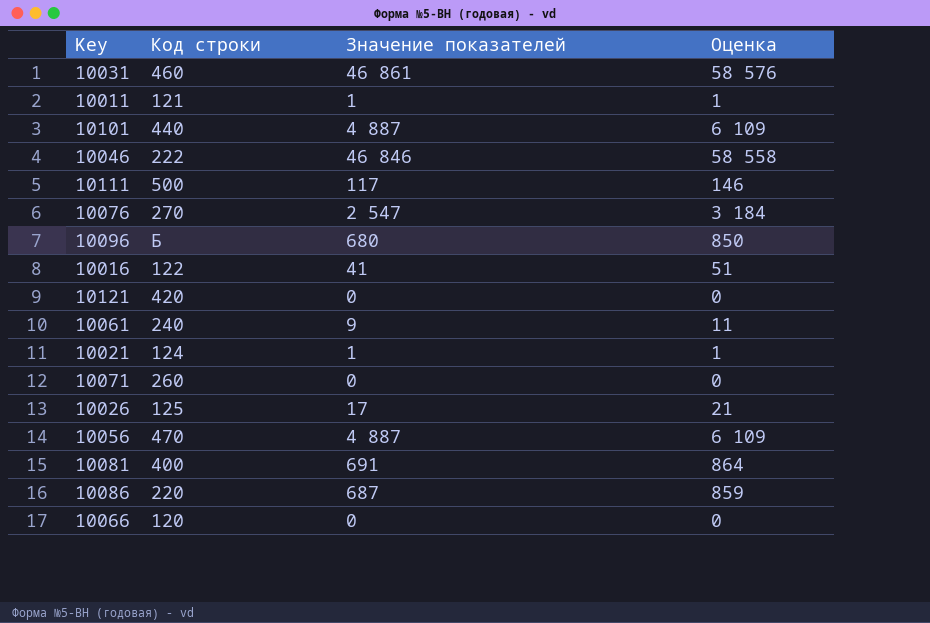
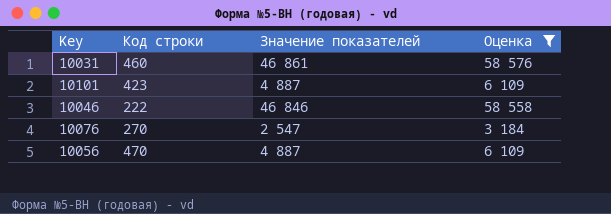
filter: none -> Оценка >= 3 184
10101 | Код строки: 440 -> 423

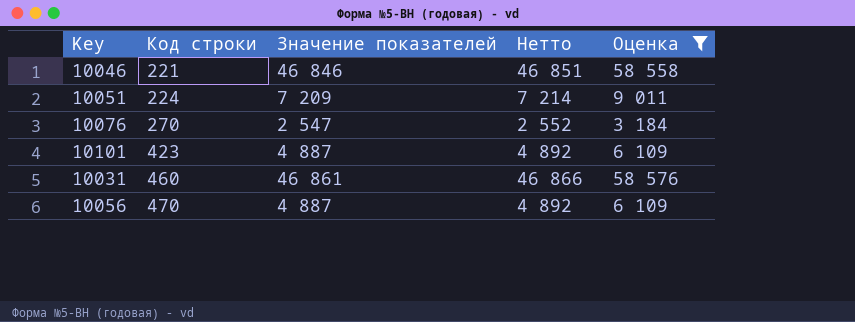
row order: none -> Код строки ascending
column Нетто | formula: none -> [Значение показателей] + 5
10046 | Код строки: 222 -> 221
row 10051: none -> 224 | 7 209 | 7 214 | 9 011

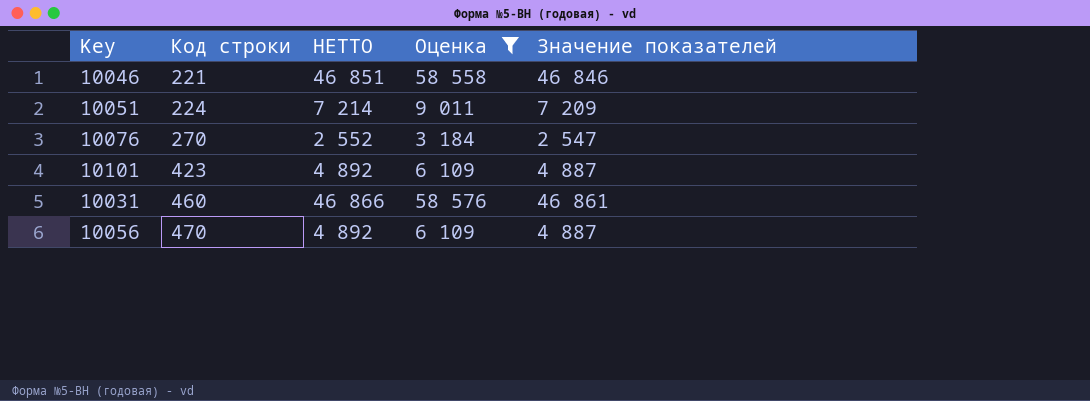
column name: Нетто -> НЕТТО
column Значение показателей | position: 3 -> 5

